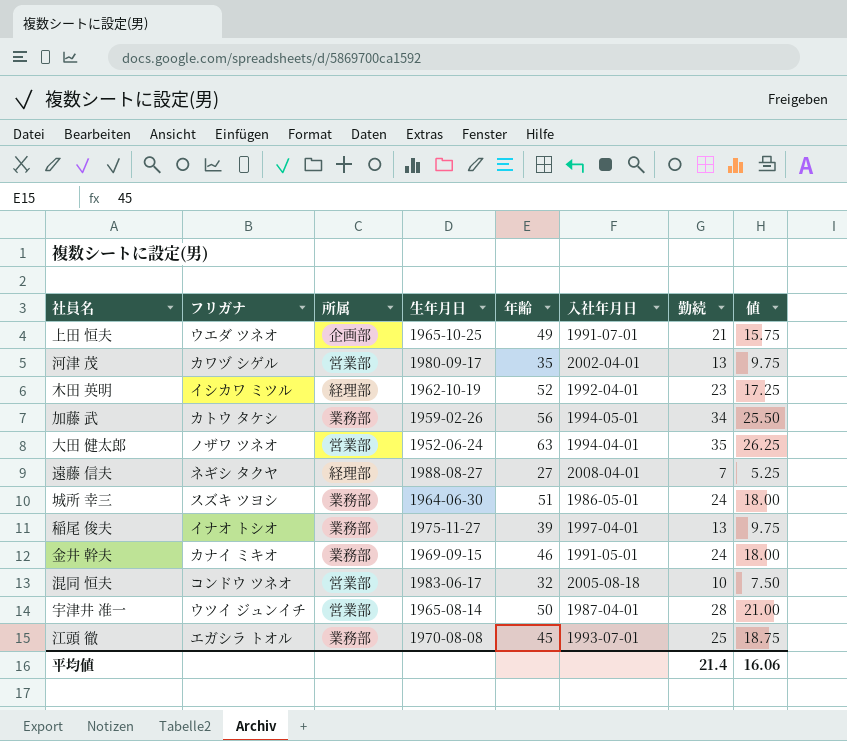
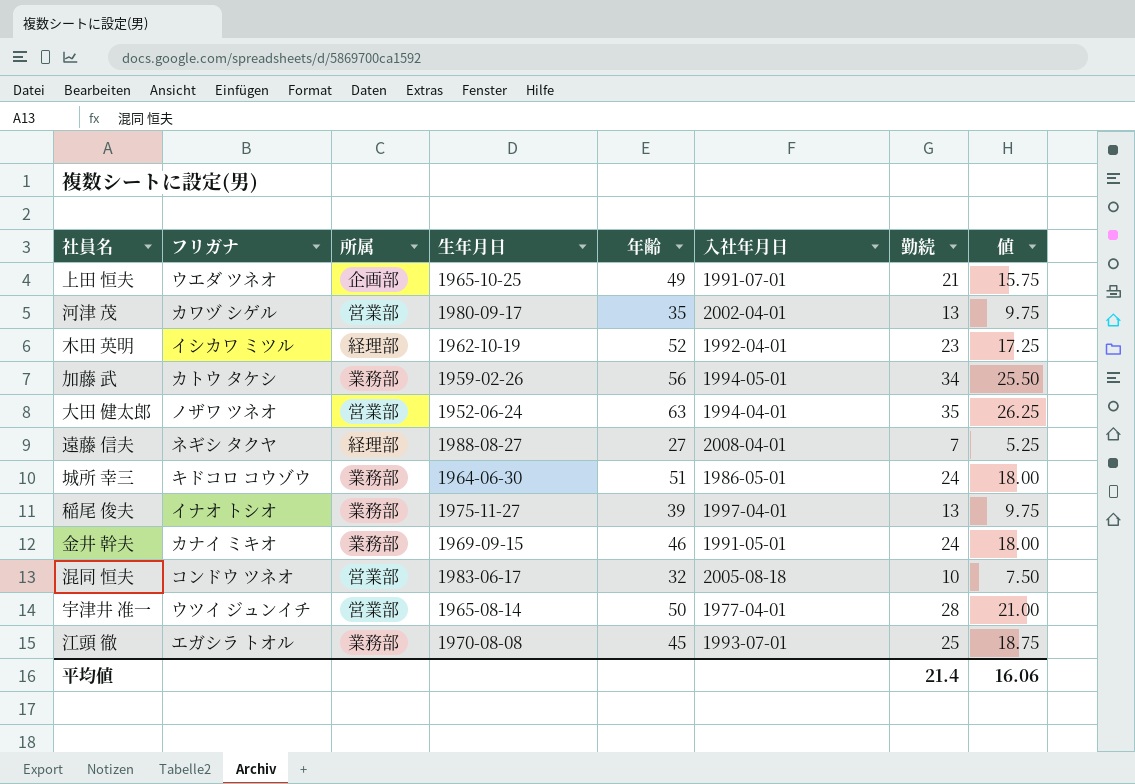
城所 幸三 | フリガナ: スズキ ツヨシ -> キドコロ コウゾウ
宇津井 准一 | 入社年月日: 1987-04-01 -> 1977-04-01

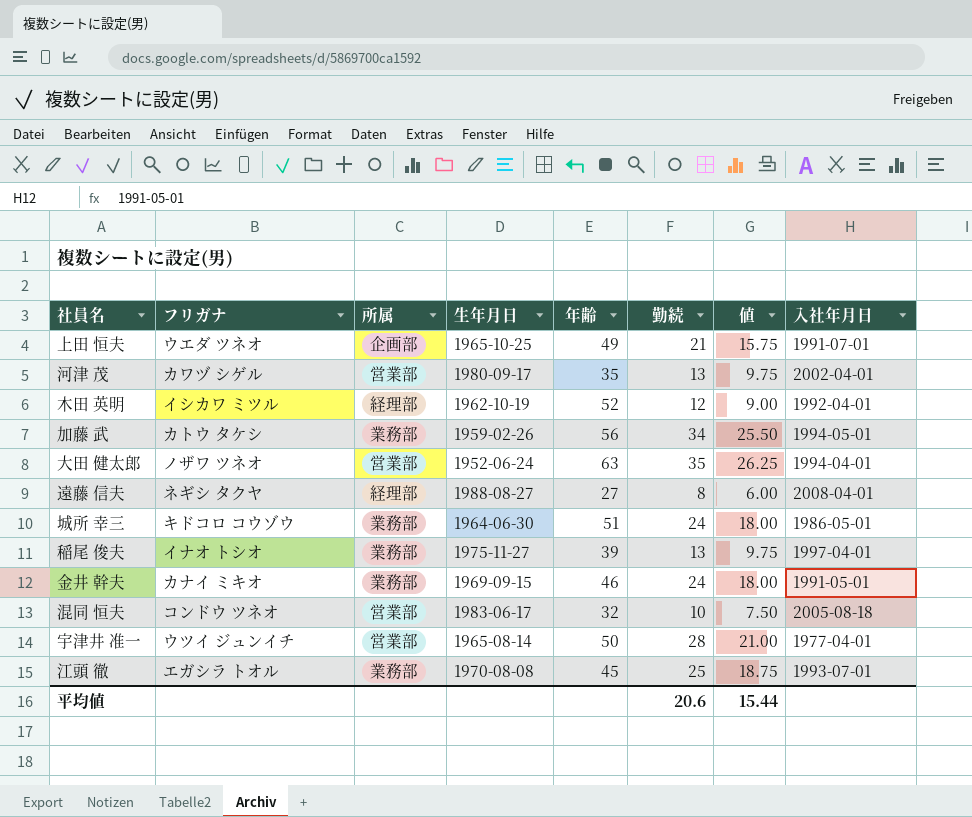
column 入社年月日 | position: 6 -> 8
木田 英明 | 勤続: 23 -> 12
木田 英明 | 値: 17.25 -> 9.00
遠藤 信夫 | 勤続: 7 -> 8
遠藤 信夫 | 値: 5.25 -> 6.00
平均値 | 勤続: 21.4 -> 20.6
平均値 | 値: 16.06 -> 15.44

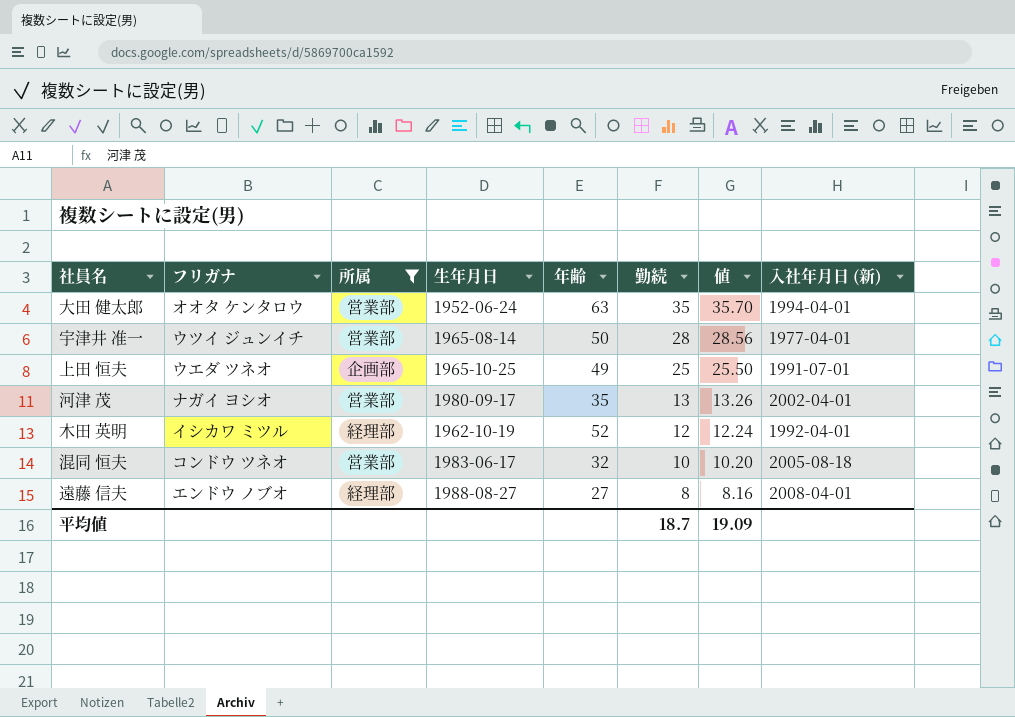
filter: none -> 所属 != 業務部
row order: none -> 勤続 descending
column 値 | formula: [勤続] * 0.75 -> [勤続] * 1.02
column name: 入社年月日 -> 入社年月日 (新)
大田 健太郎 | フリガナ: ノザワ ツネオ -> オオタ ケンタロウ
上田 恒夫 | 勤続: 21 -> 25
河津 茂 | フリガナ: カワヅ シゲル -> ナガイ ヨシオ
遠藤 信夫 | フリガナ: ネギシ タクヤ -> エンドウ ノブオ
平均値 | 勤続: 20.6 -> 18.7
平均値 | 値: 15.44 -> 19.09

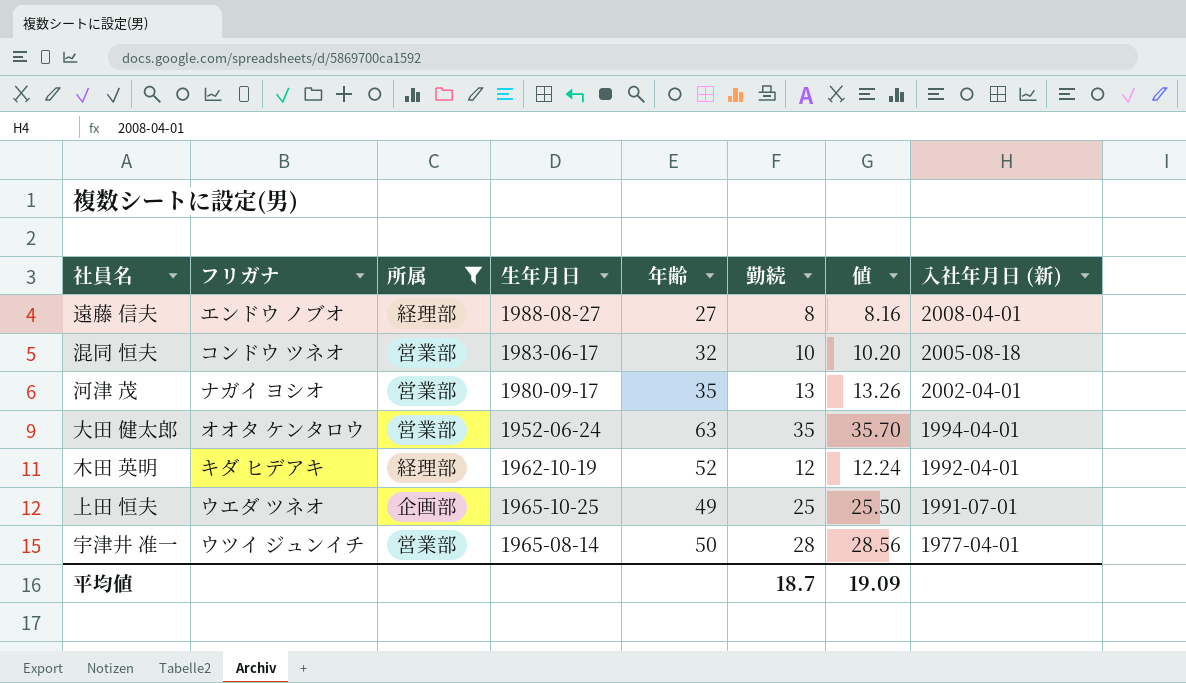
row order: 勤続 descending -> 入社年月日 (新) descending
木田 英明 | フリガナ: イシカワ ミツル -> キダ ヒデアキ

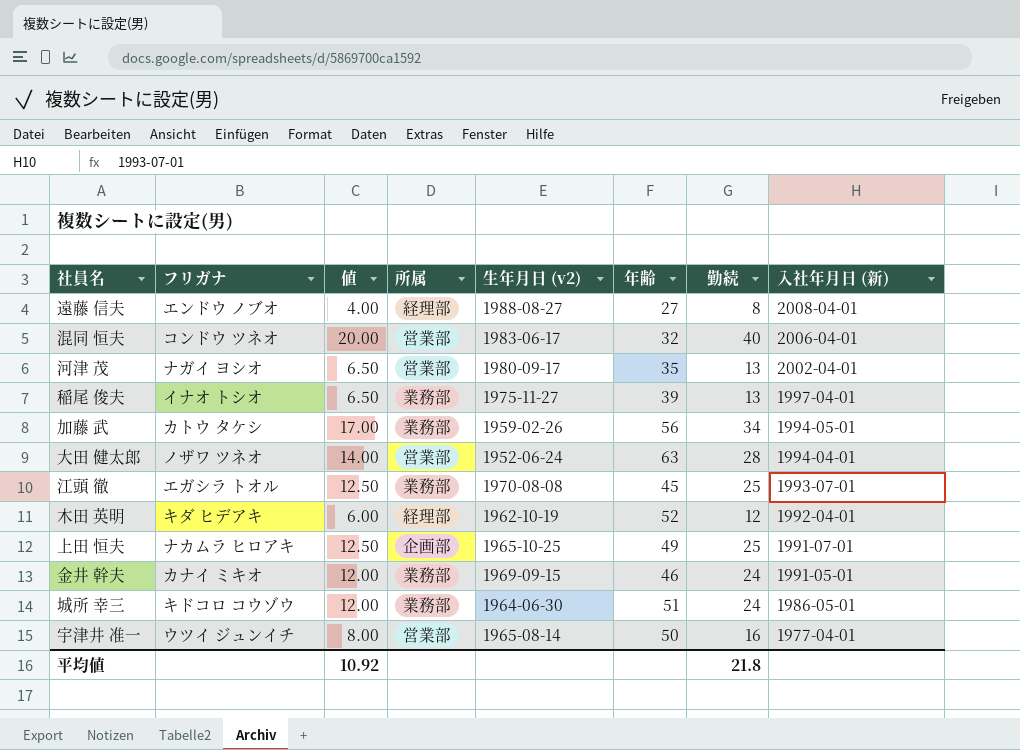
filter: 所属 != 業務部 -> none
column 値 | formula: [勤続] * 1.02 -> [勤続] * 0.5
column 値 | position: 7 -> 3
column name: 生年月日 -> 生年月日 (v2)
混同 恒夫 | 勤続: 10 -> 40
混同 恒夫 | 入社年月日 (新): 2005-08-18 -> 2006-04-01
大田 健太郎 | フリガナ: オオタ ケンタロウ -> ノザワ ツネオ
大田 健太郎 | 勤続: 35 -> 28
上田 恒夫 | フリガナ: ウエダ ツネオ -> ナカムラ ヒロアキ
宇津井 准一 | 勤続: 28 -> 16
平均値 | 値: 19.09 -> 10.92
平均値 | 勤続: 18.7 -> 21.8

